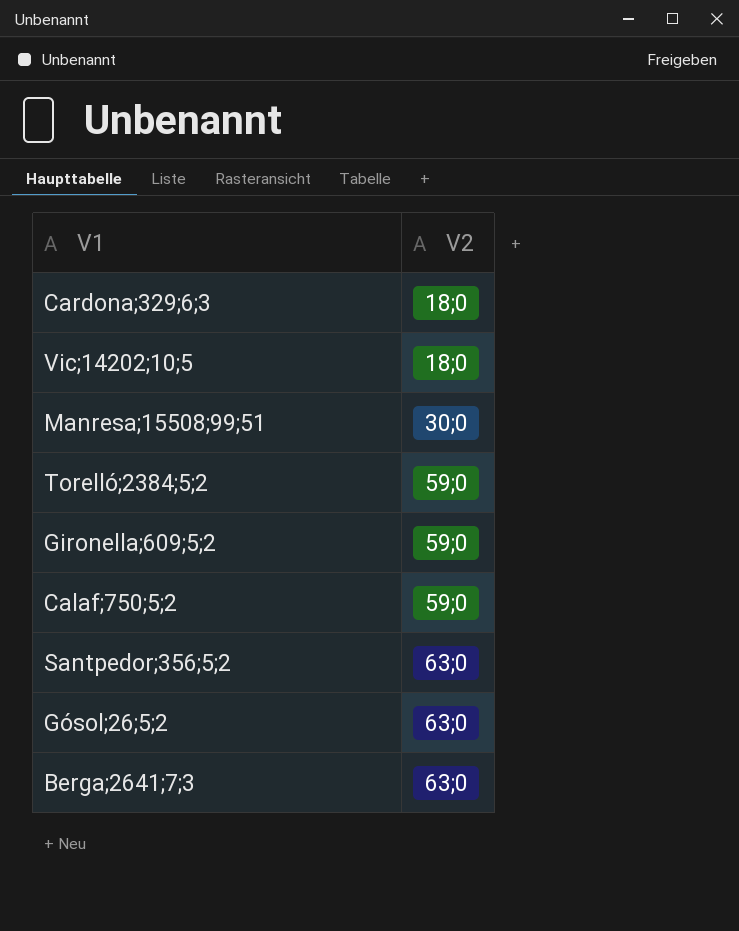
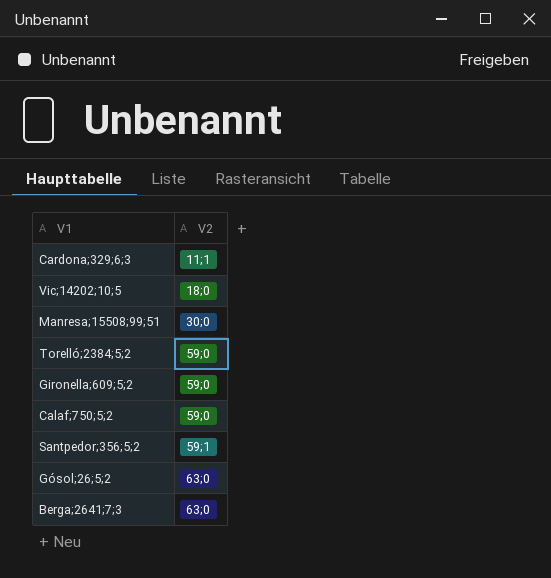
Cardona;329;6;3 | V2: 18;0 -> 11;1
Santpedor;356;5;2 | V2: 63;0 -> 59;1

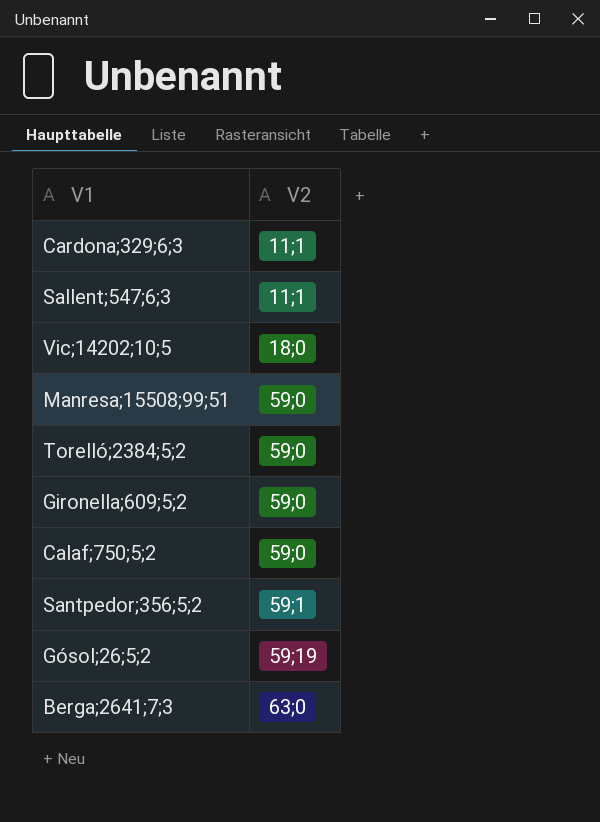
row Sallent;547;6;3: none -> 11;1
Manresa;15508;99;51 | V2: 30;0 -> 59;0
Gósol;26;5;2 | V2: 63;0 -> 59;19

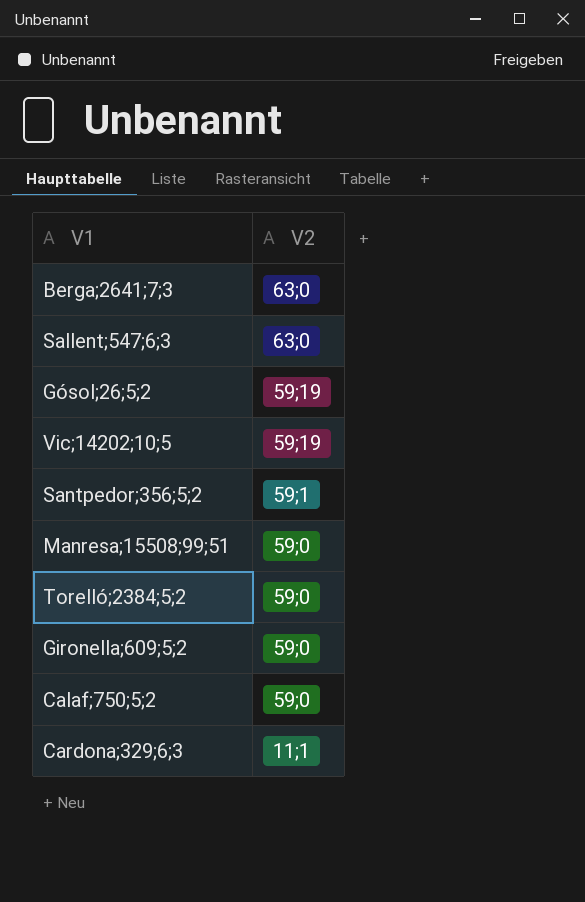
row order: V2 ascending -> V2 descending
Sallent;547;6;3 | V2: 11;1 -> 63;0
Vic;14202;10;5 | V2: 18;0 -> 59;19

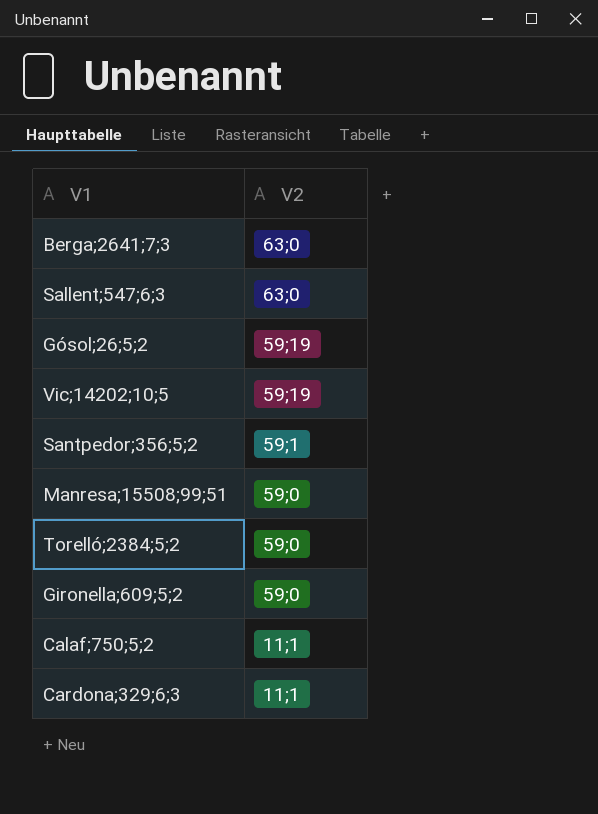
Calaf;750;5;2 | V2: 59;0 -> 11;1

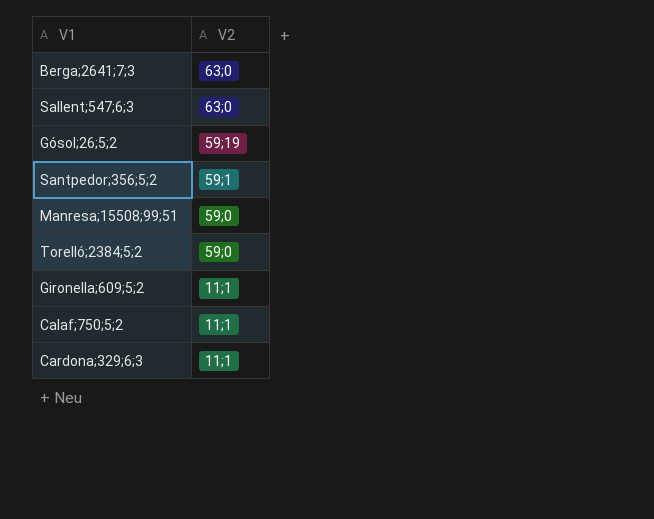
row Vic;14202;10;5: 59;19 -> none
Gironella;609;5;2 | V2: 59;0 -> 11;1

